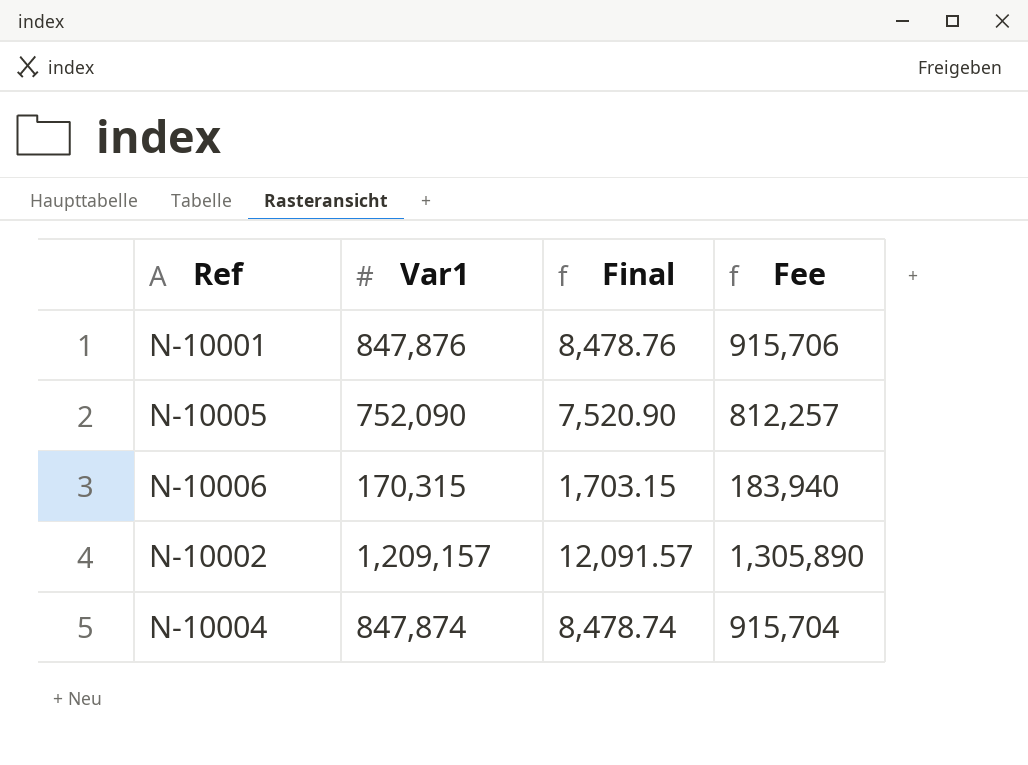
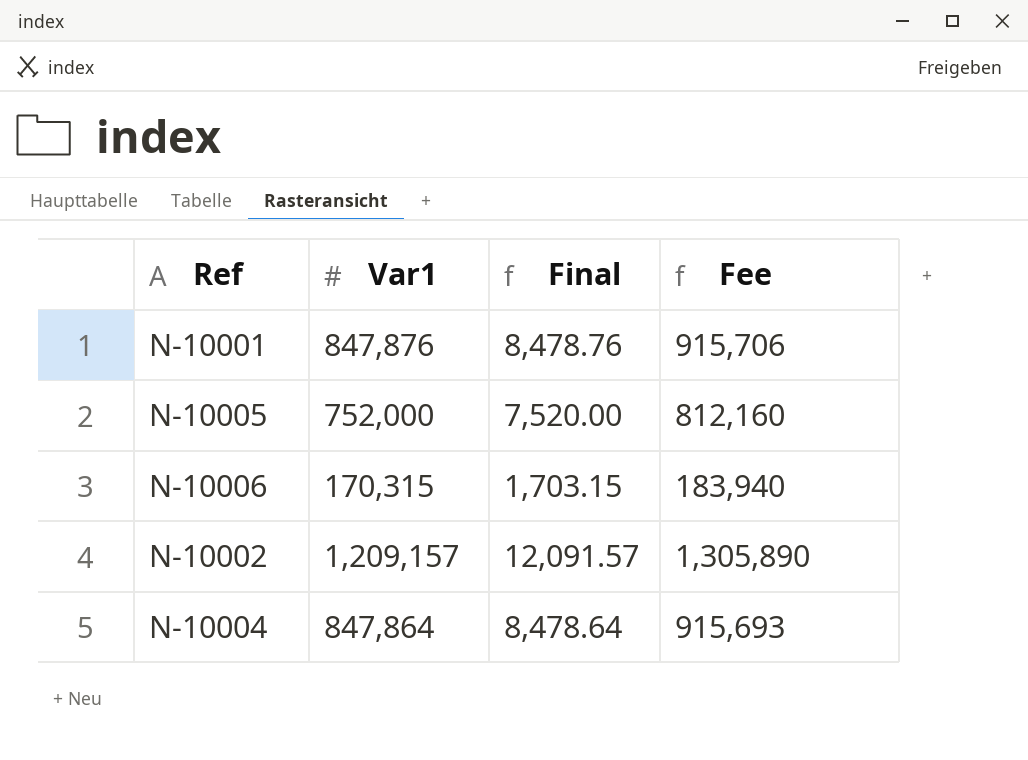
N-10005 | Var1: 752,090 -> 752,000
N-10005 | Final: 7,520.90 -> 7,520.00
N-10005 | Fee: 812,257 -> 812,160
N-10004 | Var1: 847,874 -> 847,864
N-10004 | Final: 8,478.74 -> 8,478.64
N-10004 | Fee: 915,704 -> 915,693

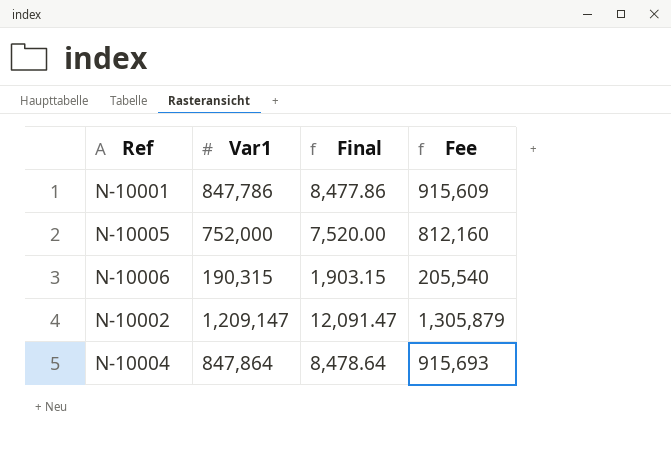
N-10001 | Var1: 847,876 -> 847,786
N-10001 | Final: 8,478.76 -> 8,477.86
N-10001 | Fee: 915,706 -> 915,609
N-10006 | Var1: 170,315 -> 190,315
N-10006 | Final: 1,703.15 -> 1,903.15
N-10006 | Fee: 183,940 -> 205,540
N-10002 | Var1: 1,209,157 -> 1,209,147
N-10002 | Final: 12,091.57 -> 12,091.47
N-10002 | Fee: 1,305,890 -> 1,305,879

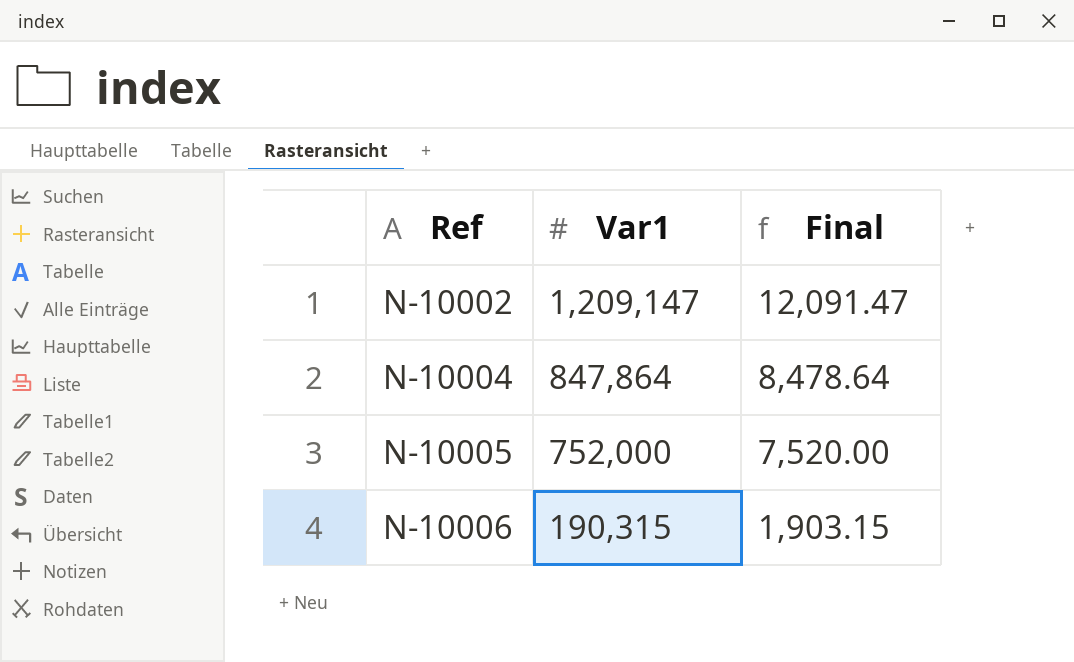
row order: none -> Ref ascending
column Fee | formula: [Var1] * 1.08 -> none
row N-10001: 847,786 | 8,477.86 | 915,609 -> none

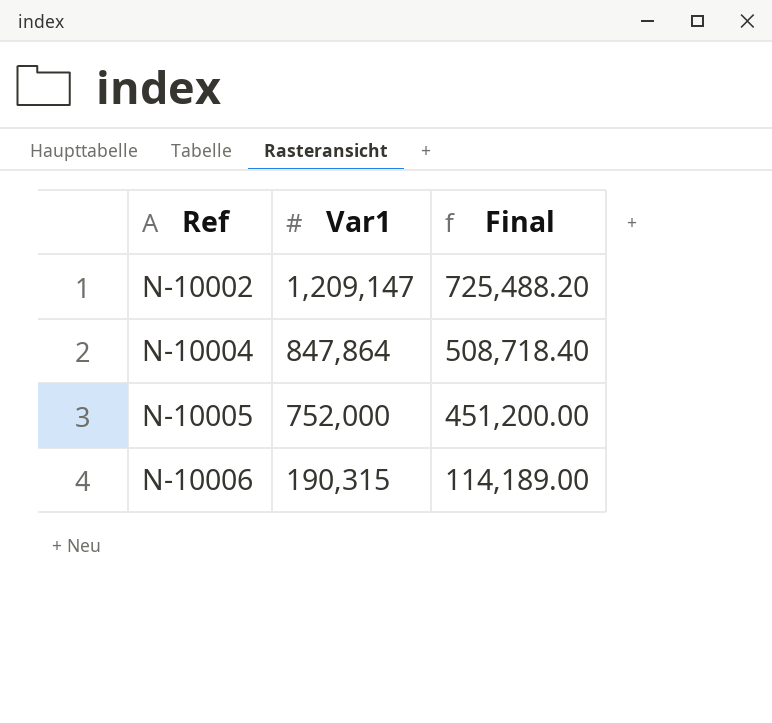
column Final | formula: [Var1] * 0.01 -> [Var1] * 0.6

